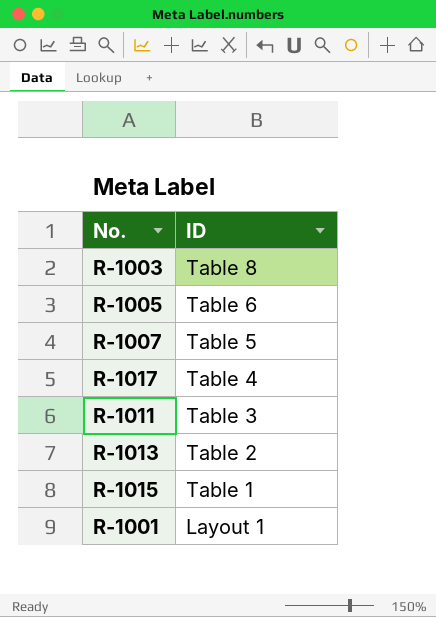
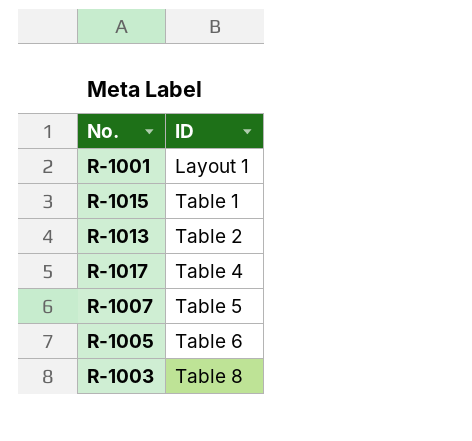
row order: ID descending -> ID ascending
row R-1011: Table 3 -> none

